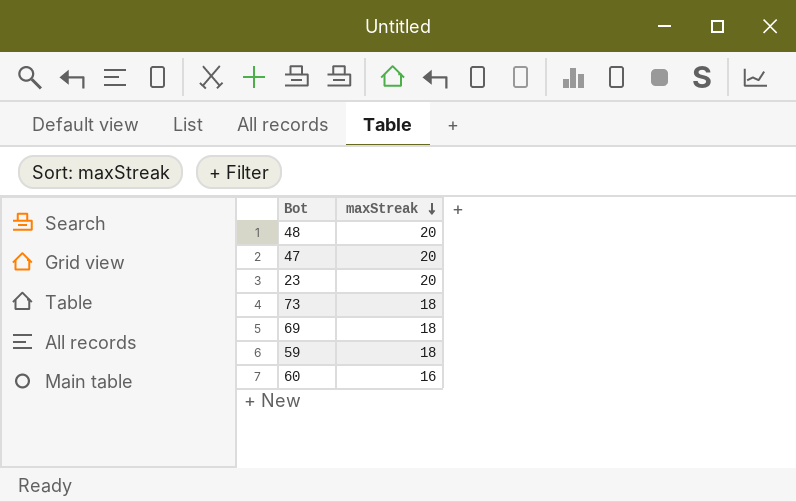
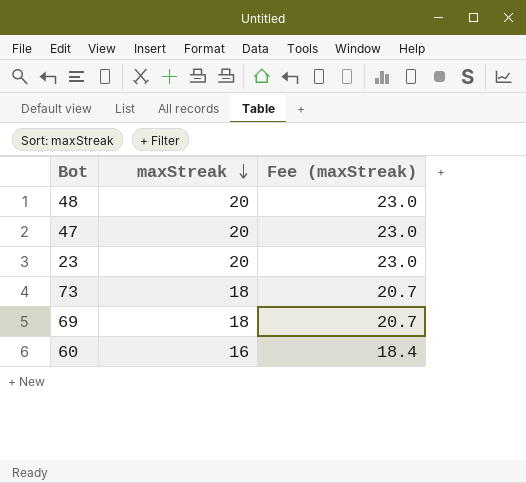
column Fee (maxStreak) | formula: none -> [maxStreak] * 1.15
row 59: 18 -> none

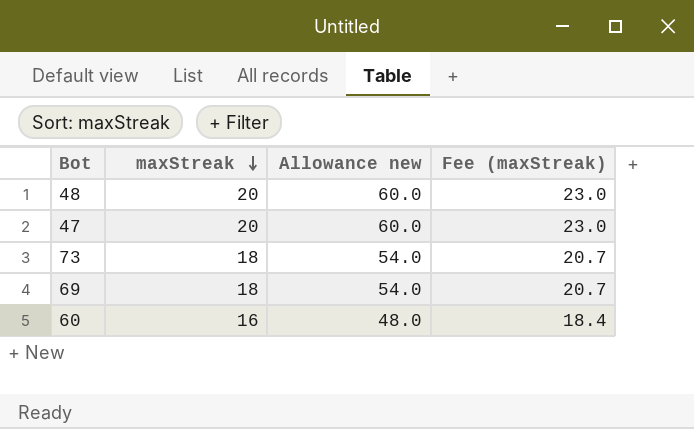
column Allowance new | formula: none -> [maxStreak] * 3
row 23: 20 | 23.0 -> none

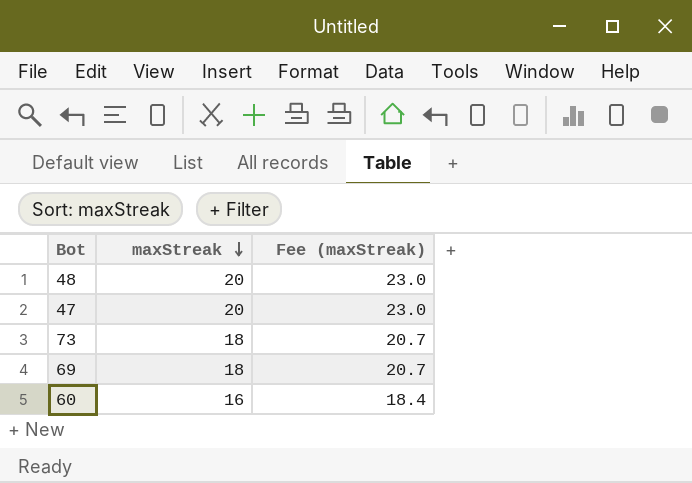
column Allowance new | formula: [maxStreak] * 3 -> none

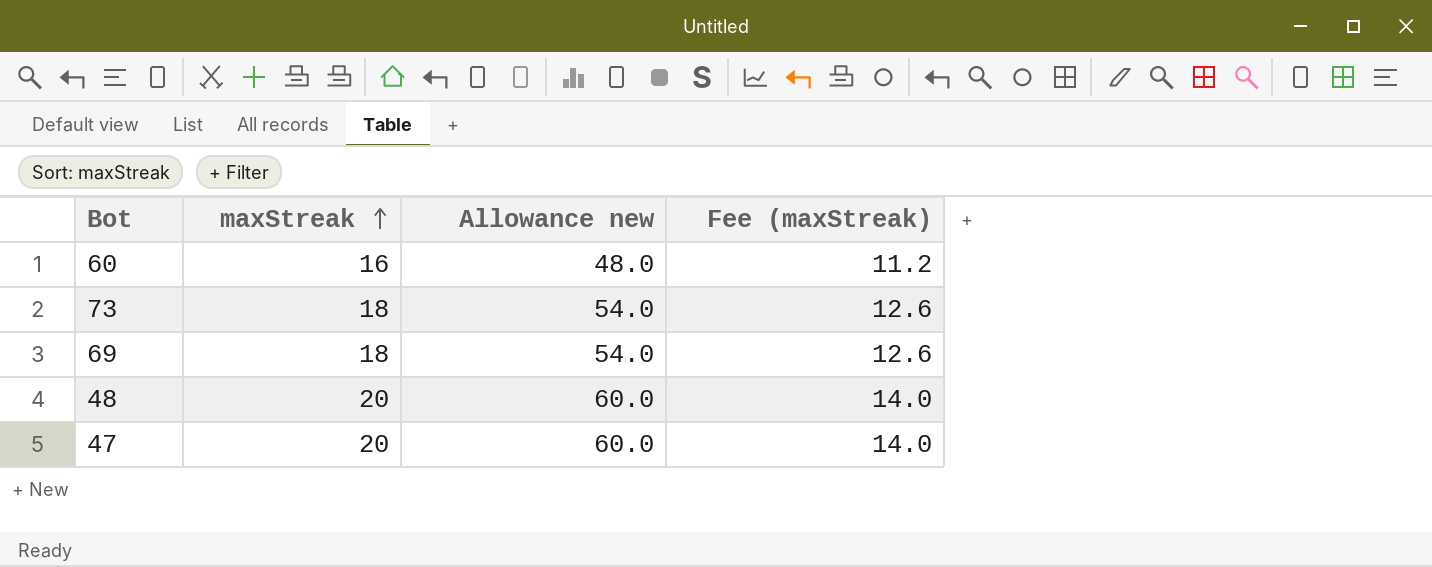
row order: maxStreak descending -> maxStreak ascending
column Allowance new | formula: none -> [maxStreak] * 3
column Fee (maxStreak) | formula: [maxStreak] * 1.15 -> [maxStreak] * 0.7

